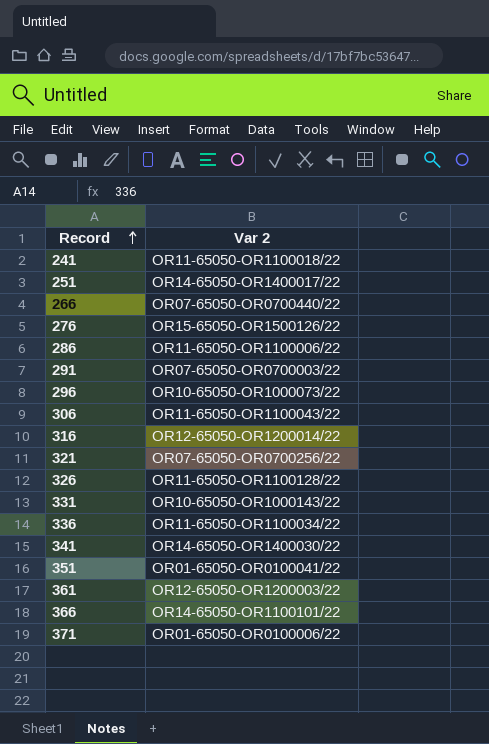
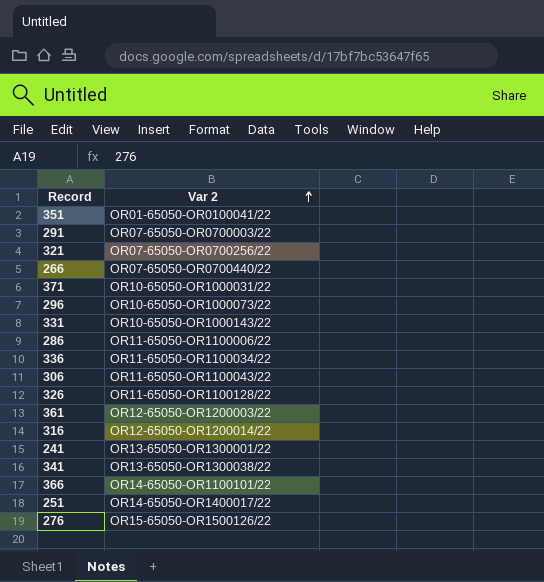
row order: Record ascending -> Var 2 ascending
371 | Var 2: OR01-65050-OR0100006/22 -> OR10-65050-OR1000031/22
241 | Var 2: OR11-65050-OR1100018/22 -> OR13-65050-OR1300001/22
341 | Var 2: OR14-65050-OR1400030/22 -> OR13-65050-OR1300038/22

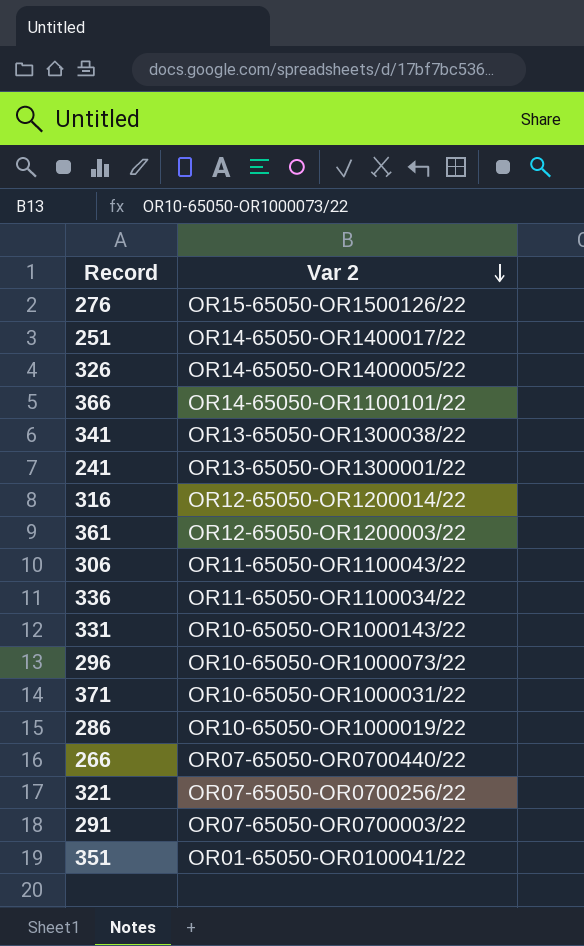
row order: Var 2 ascending -> Var 2 descending
326 | Var 2: OR11-65050-OR1100128/22 -> OR14-65050-OR1400005/22
286 | Var 2: OR11-65050-OR1100006/22 -> OR10-65050-OR1000019/22

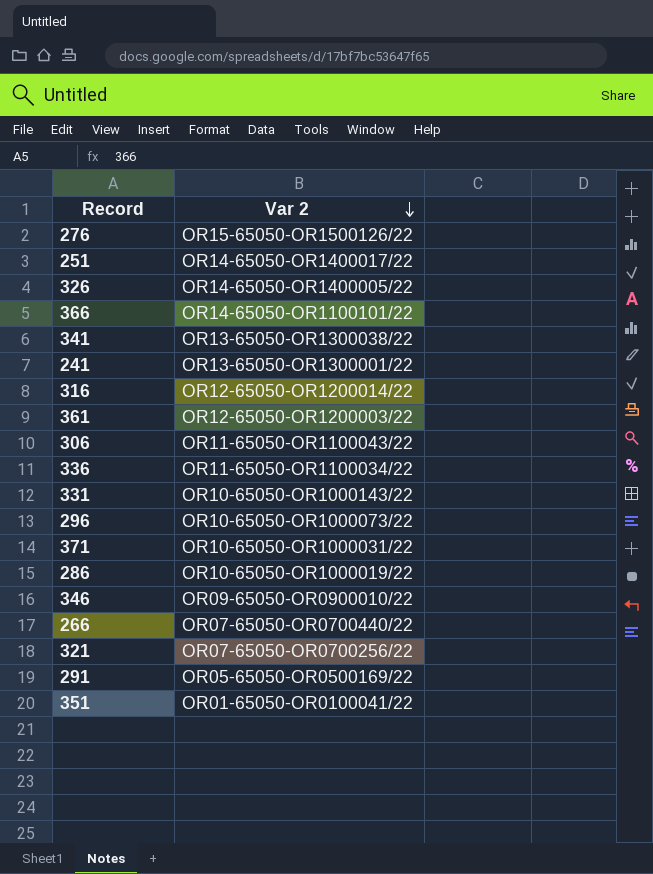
row 346: none -> OR09-65050-OR0900010/22
291 | Var 2: OR07-65050-OR0700003/22 -> OR05-65050-OR0500169/22

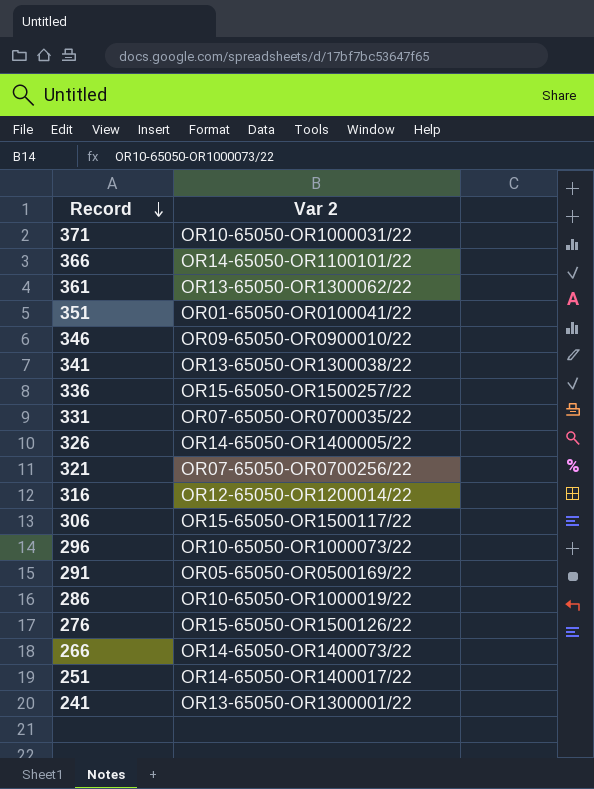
row order: Var 2 descending -> Record descending
361 | Var 2: OR12-65050-OR1200003/22 -> OR13-65050-OR1300062/22
336 | Var 2: OR11-65050-OR1100034/22 -> OR15-65050-OR1500257/22
331 | Var 2: OR10-65050-OR1000143/22 -> OR07-65050-OR0700035/22
306 | Var 2: OR11-65050-OR1100043/22 -> OR15-65050-OR1500117/22
266 | Var 2: OR07-65050-OR0700440/22 -> OR14-65050-OR1400073/22

